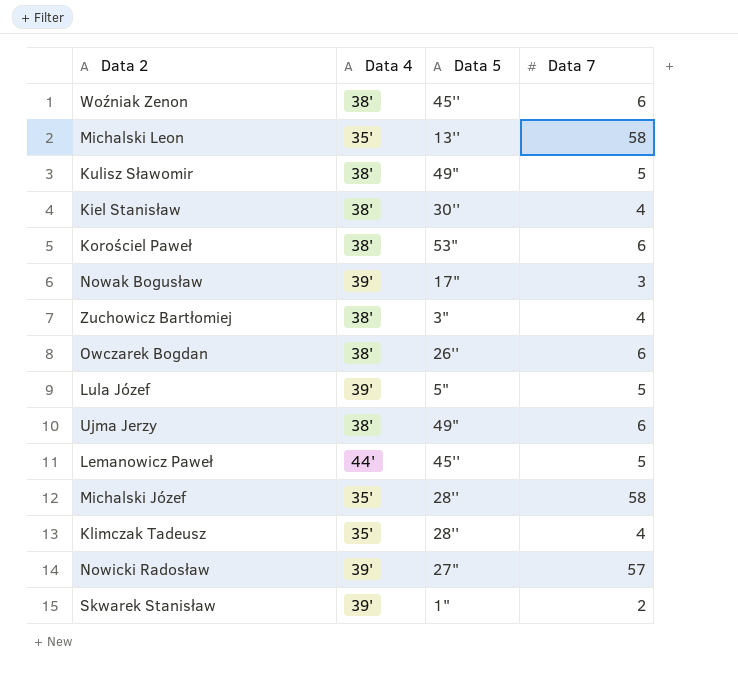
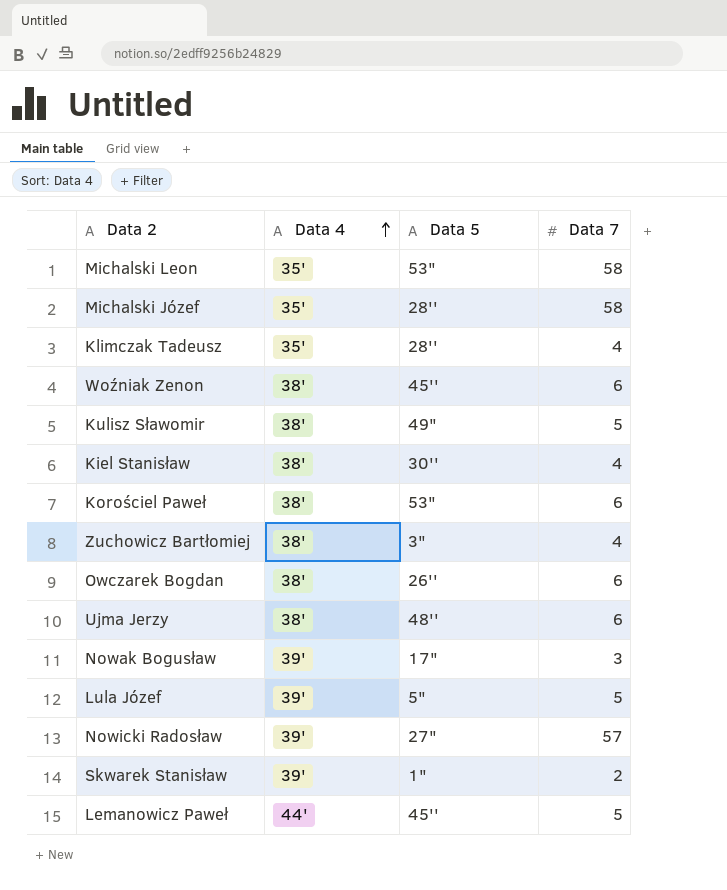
row order: none -> Data 4 ascending
Michalski Leon | Data 5: 13'' -> 53"
Ujma Jerzy | Data 5: 49" -> 48''

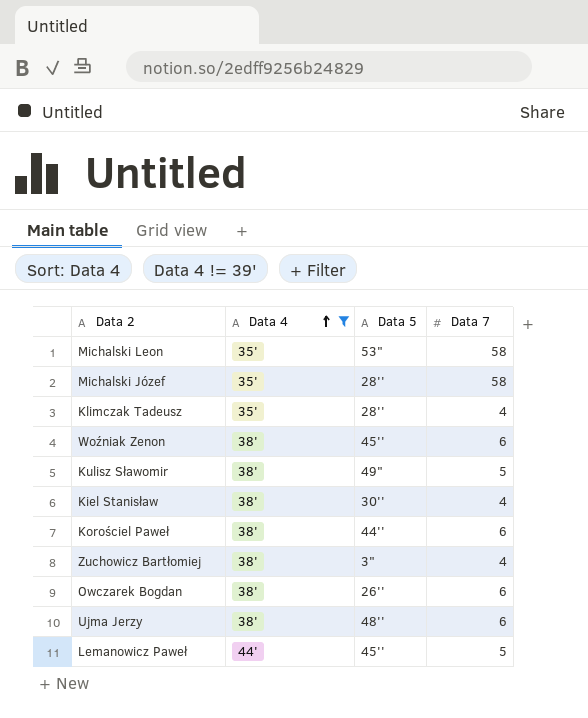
filter: none -> Data 4 != 39'
Korościel Paweł | Data 5: 53" -> 44''

